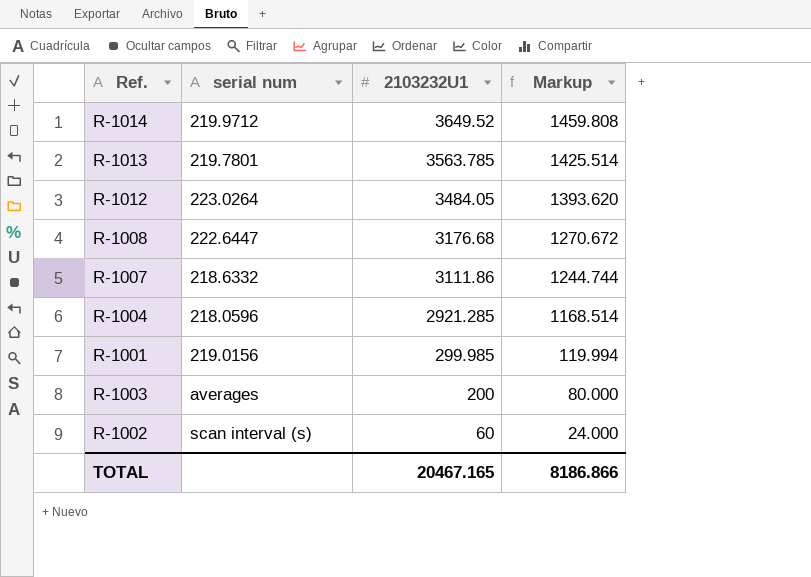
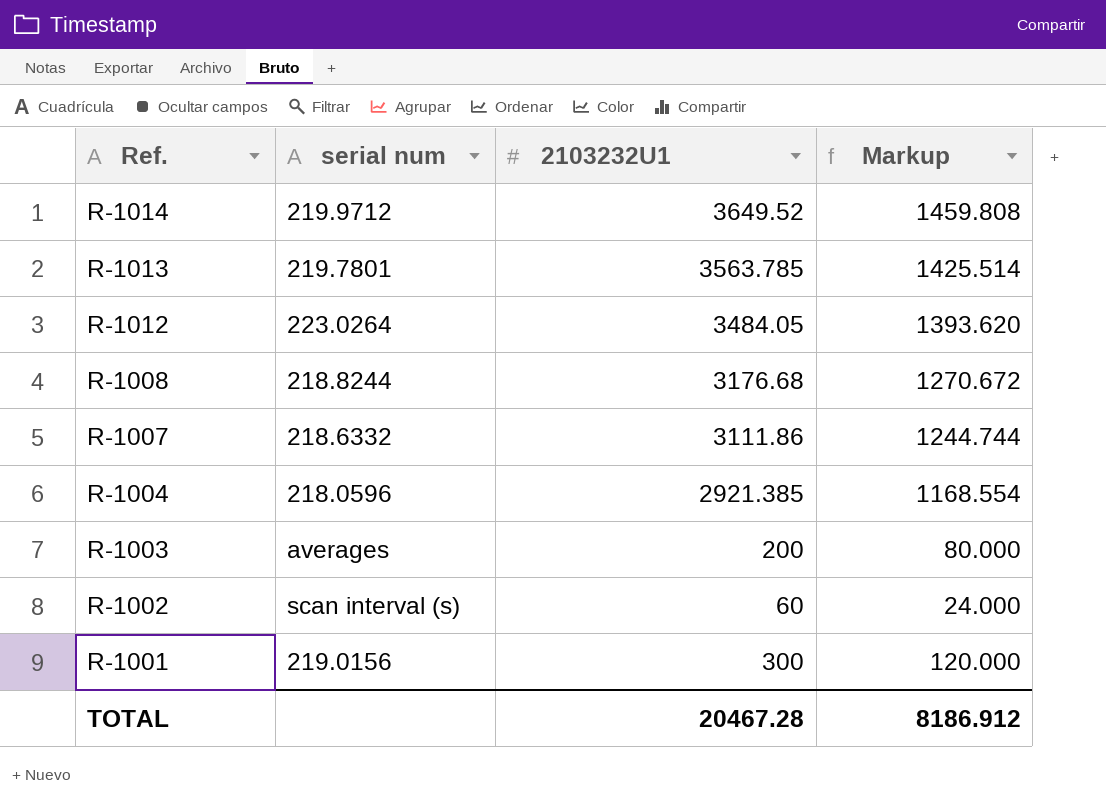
row order: 2103232U1 descending -> Ref. descending
R-1008 | serial num: 222.6447 -> 218.8244
R-1004 | 2103232U1: 2921.285 -> 2921.385
R-1004 | Markup: 1168.514 -> 1168.554
R-1001 | 2103232U1: 299.985 -> 300
R-1001 | Markup: 119.994 -> 120.000
TOTAL | 2103232U1: 20467.165 -> 20467.28
TOTAL | Markup: 8186.866 -> 8186.912

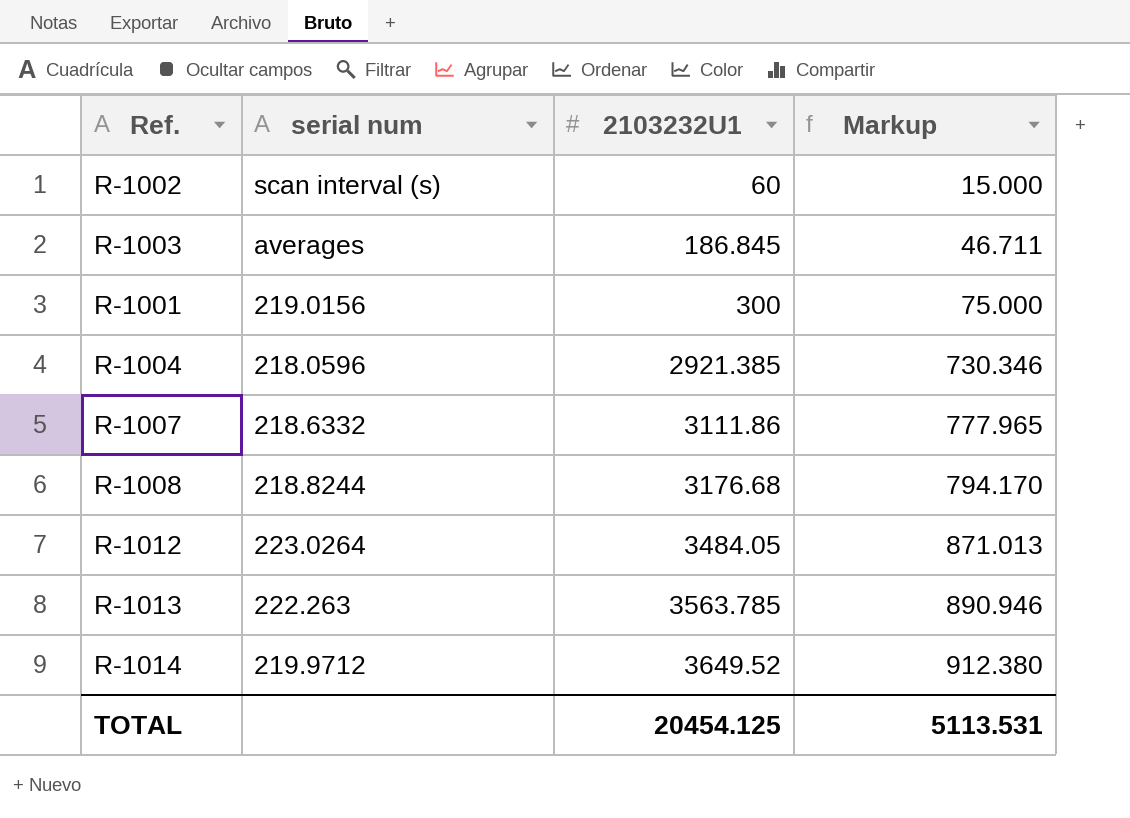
row order: Ref. descending -> 2103232U1 ascending
column Markup | formula: [2103232U1] * 0.4 -> [2103232U1] * 0.25
R-1003 | 2103232U1: 200 -> 186.845
R-1013 | serial num: 219.7801 -> 222.263
TOTAL | 2103232U1: 20467.28 -> 20454.125
TOTAL | Markup: 8186.912 -> 5113.531

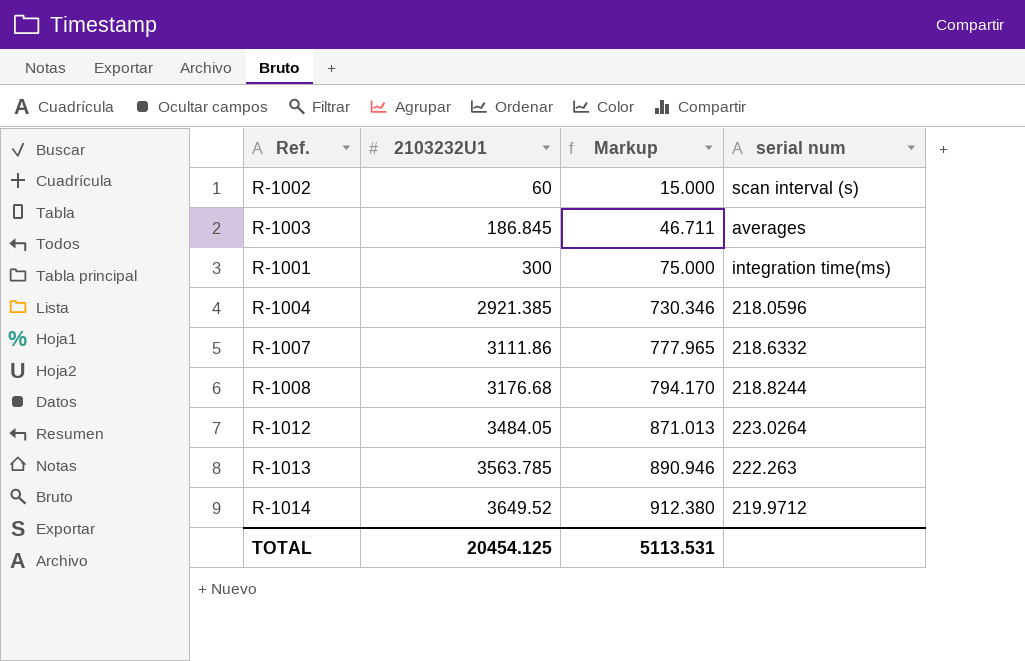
column serial num | position: 2 -> 4
R-1001 | serial num: 219.0156 -> integration time(ms)

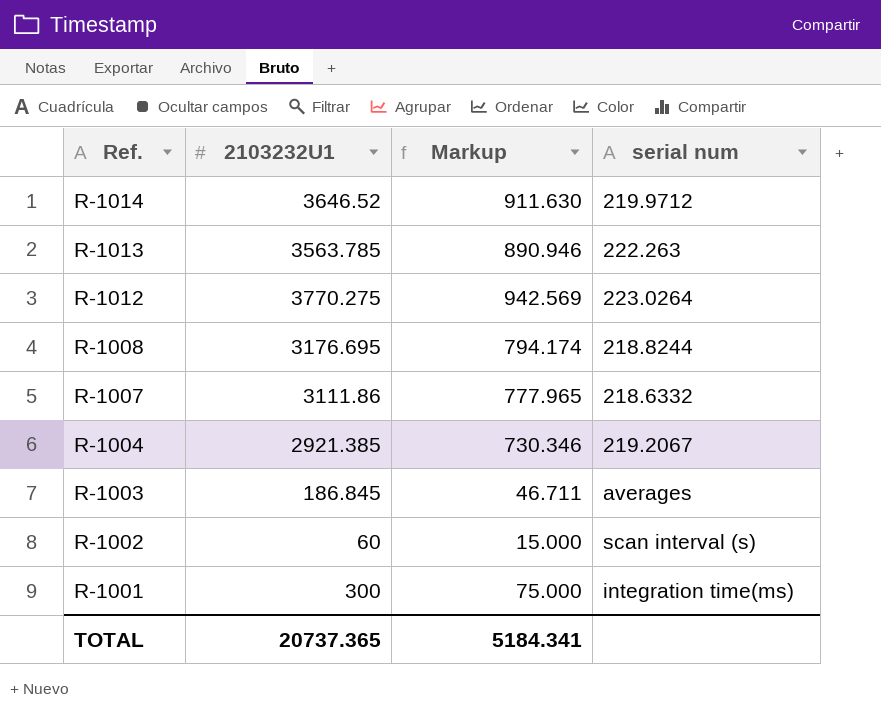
row order: 2103232U1 ascending -> Ref. descending
R-1014 | 2103232U1: 3649.52 -> 3646.52
R-1014 | Markup: 912.380 -> 911.630
R-1012 | 2103232U1: 3484.05 -> 3770.275
R-1012 | Markup: 871.013 -> 942.569
R-1008 | 2103232U1: 3176.68 -> 3176.695
R-1008 | Markup: 794.170 -> 794.174
R-1004 | serial num: 218.0596 -> 219.2067
TOTAL | 2103232U1: 20454.125 -> 20737.365
TOTAL | Markup: 5113.531 -> 5184.341

